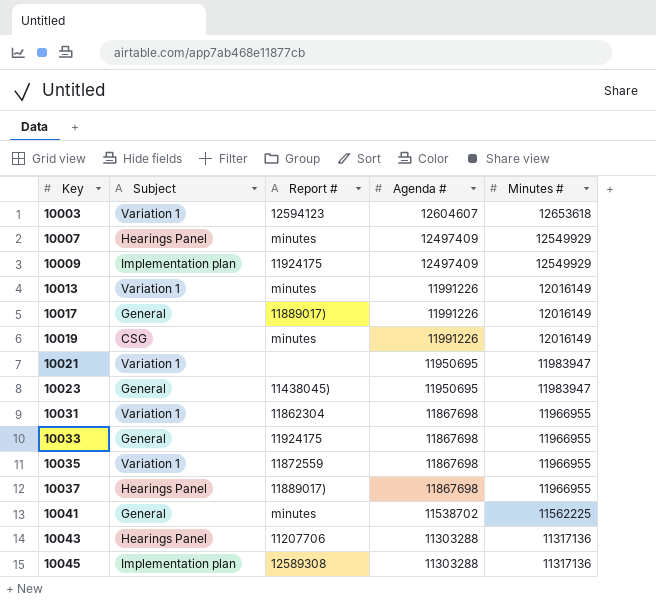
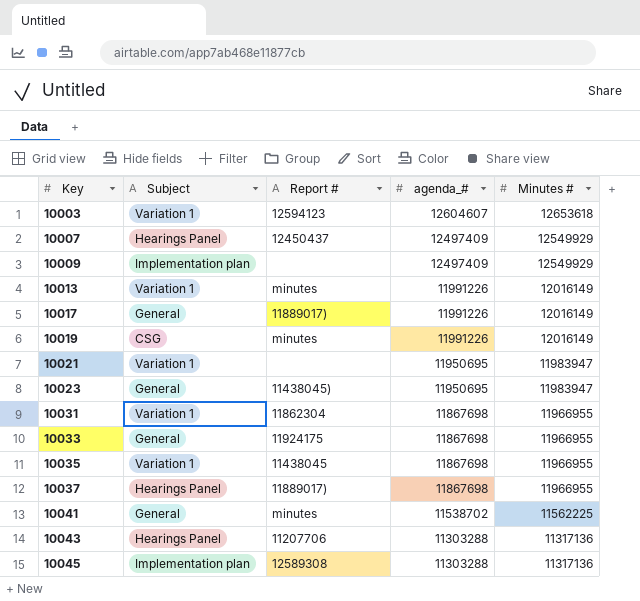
column name: Agenda # -> agenda_#
10007 | Report #: minutes -> 12450437
10009 | Report #: 11924175 -> none
10035 | Report #: 11872559 -> 11438045

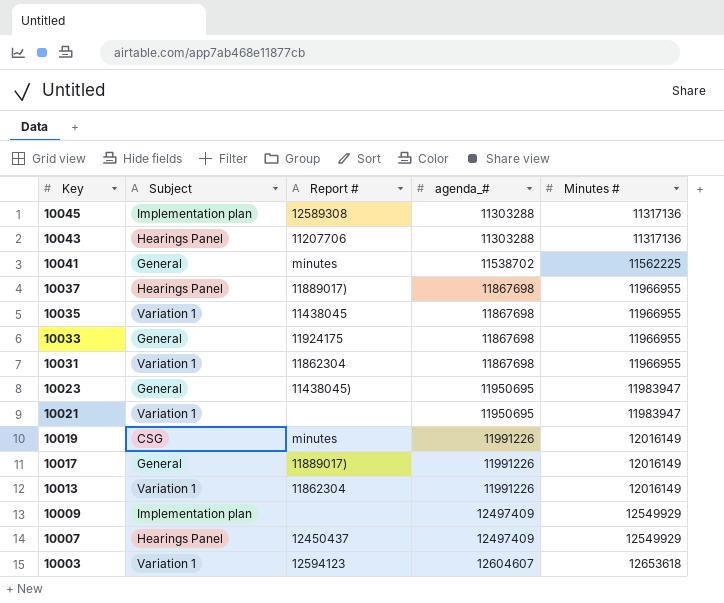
row order: Key ascending -> Key descending
10013 | Report #: minutes -> 11862304

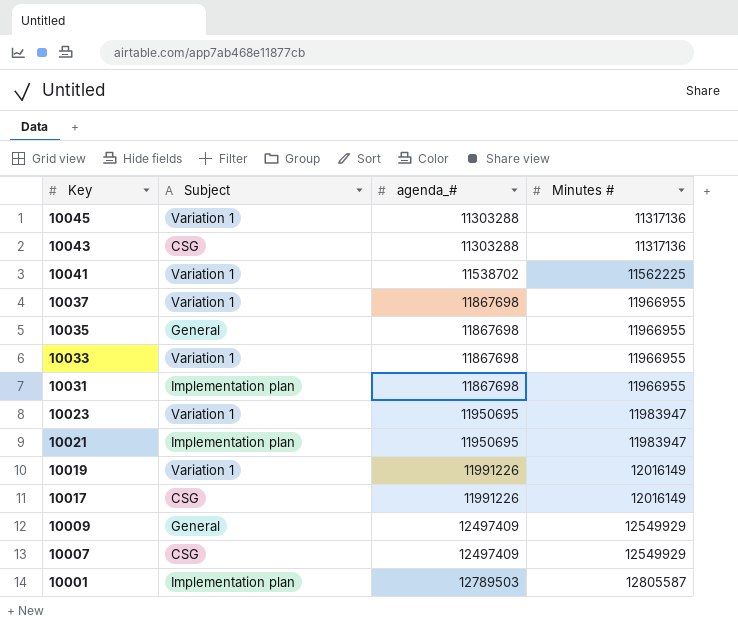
column Report # | position: 3 -> none
row 10013: Variation 1 | 11862304 | 11991226 | 12016149 -> none
row 10003: Variation 1 | 12594123 | 12604607 | 12653618 -> none
10045 | Subject: Implementation plan -> Variation 1
10043 | Subject: Hearings Panel -> CSG
10041 | Subject: General -> Variation 1
10037 | Subject: Hearings Panel -> Variation 1
10035 | Subject: Variation 1 -> General
10033 | Subject: General -> Variation 1
10031 | Subject: Variation 1 -> Implementation plan
10023 | Subject: General -> Variation 1
10021 | Subject: Variation 1 -> Implementation plan
10019 | Subject: CSG -> Variation 1
10017 | Subject: General -> CSG
10009 | Subject: Implementation plan -> General
10007 | Subject: Hearings Panel -> CSG
row 10001: none -> Implementation plan | 12789503 | 12805587

